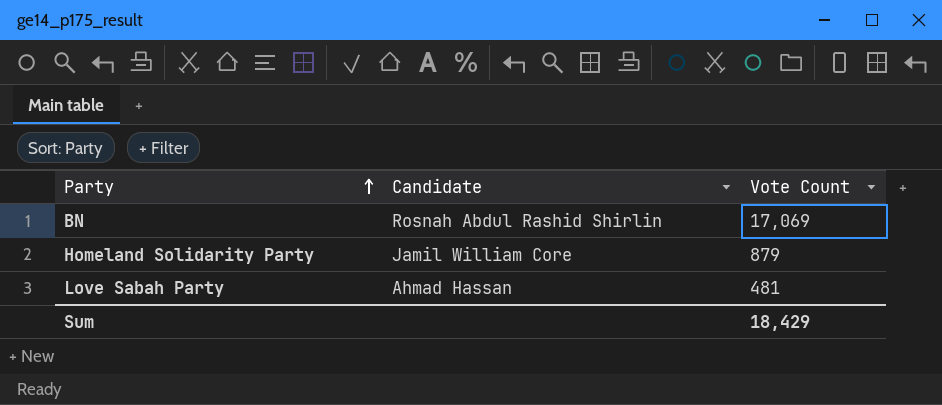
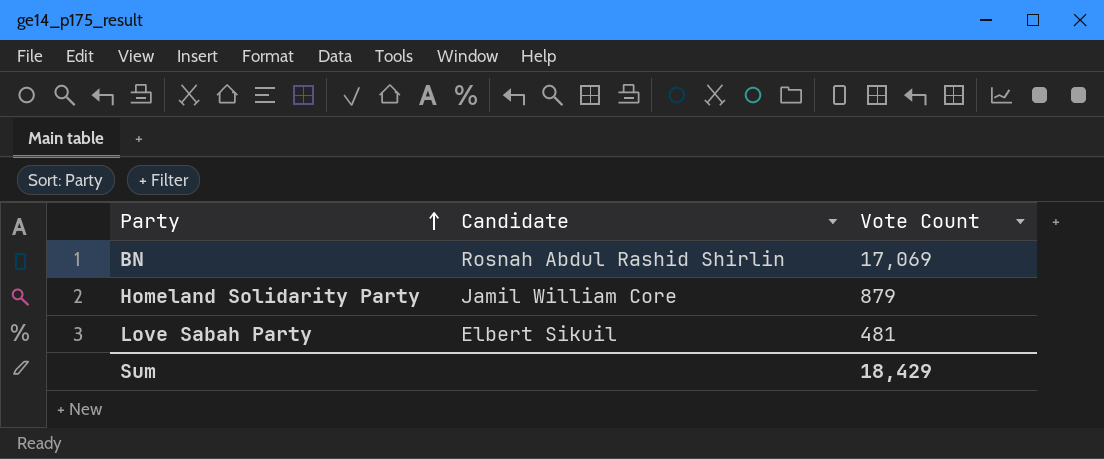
Love Sabah Party | Candidate: Ahmad Hassan -> Elbert Sikuil

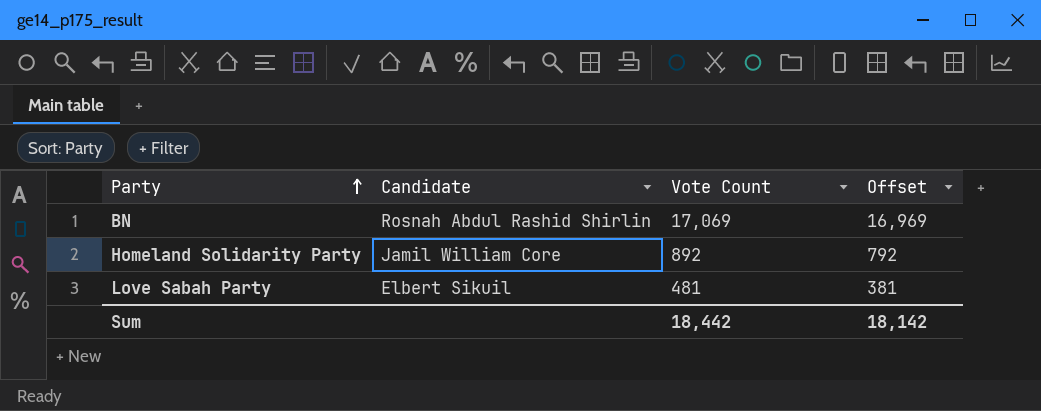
column Offset | formula: none -> [Vote Count] - 100
Homeland Solidarity Party | Vote Count: 879 -> 892
Sum | Vote Count: 18,429 -> 18,442

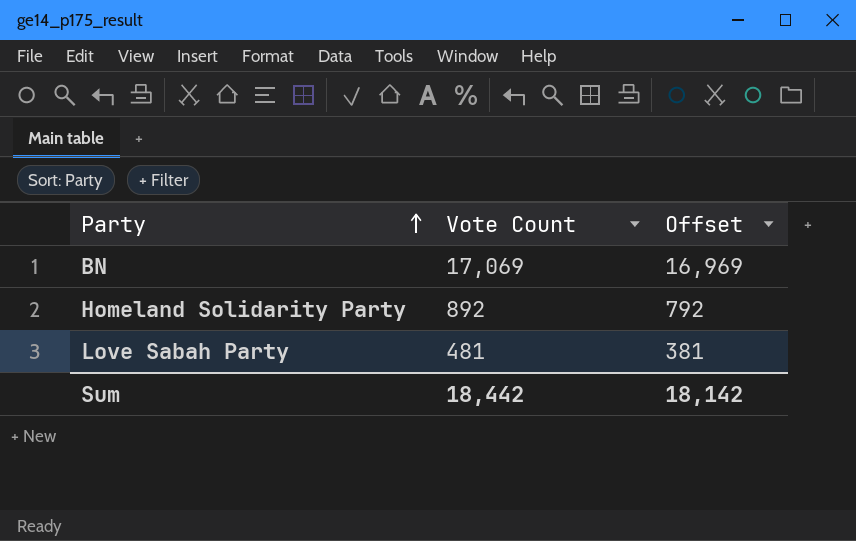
column Candidate | position: 2 -> none

